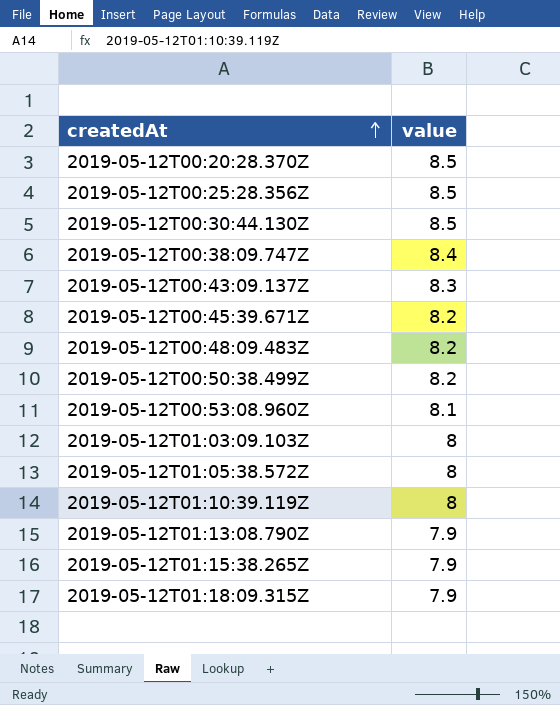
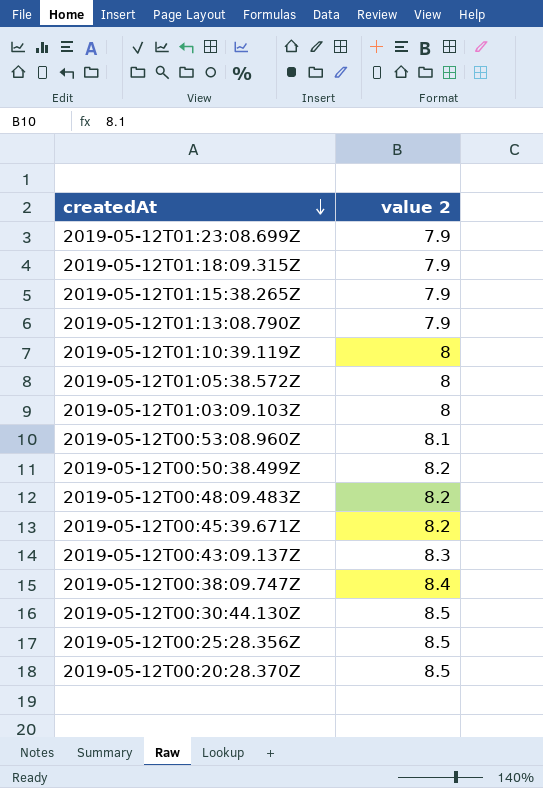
row order: createdAt ascending -> createdAt descending
column name: value -> value 2
row 2019-05-12T01:23:08.699Z: none -> 7.9

